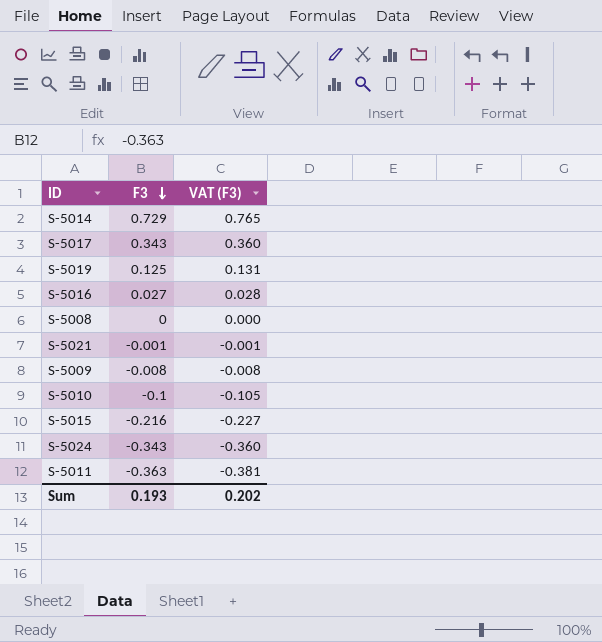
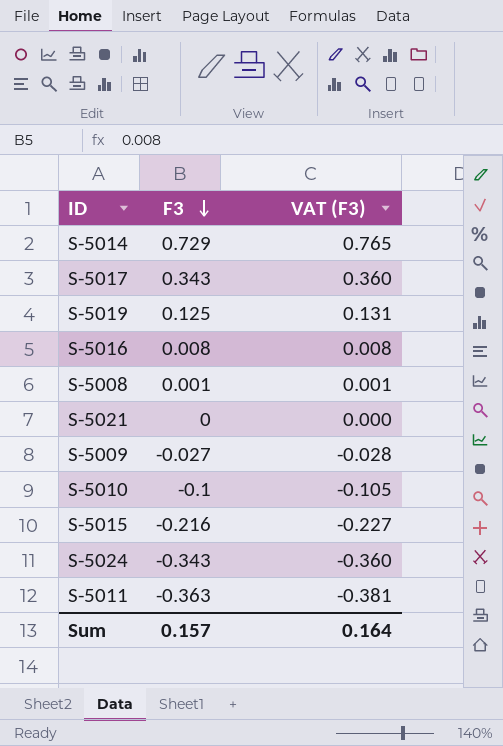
S-5016 | F3: 0.027 -> 0.008
S-5016 | VAT (F3): 0.028 -> 0.008
S-5008 | F3: 0 -> 0.001
S-5008 | VAT (F3): 0.000 -> 0.001
S-5021 | F3: -0.001 -> 0
S-5021 | VAT (F3): -0.001 -> 0.000
S-5009 | F3: -0.008 -> -0.027
S-5009 | VAT (F3): -0.008 -> -0.028
Sum | F3: 0.193 -> 0.157
Sum | VAT (F3): 0.202 -> 0.164

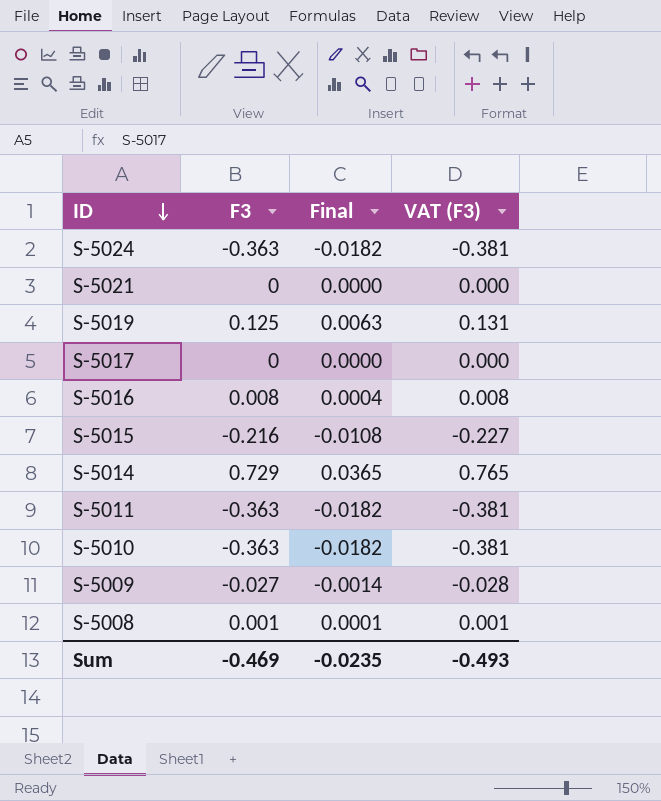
row order: F3 descending -> ID descending
column Final | formula: none -> [F3] * 0.05
S-5024 | F3: -0.343 -> -0.363
S-5024 | VAT (F3): -0.360 -> -0.381
S-5017 | F3: 0.343 -> 0
S-5017 | VAT (F3): 0.360 -> 0.000
S-5010 | F3: -0.1 -> -0.363
S-5010 | VAT (F3): -0.105 -> -0.381
Sum | F3: 0.157 -> -0.469
Sum | VAT (F3): 0.164 -> -0.493

